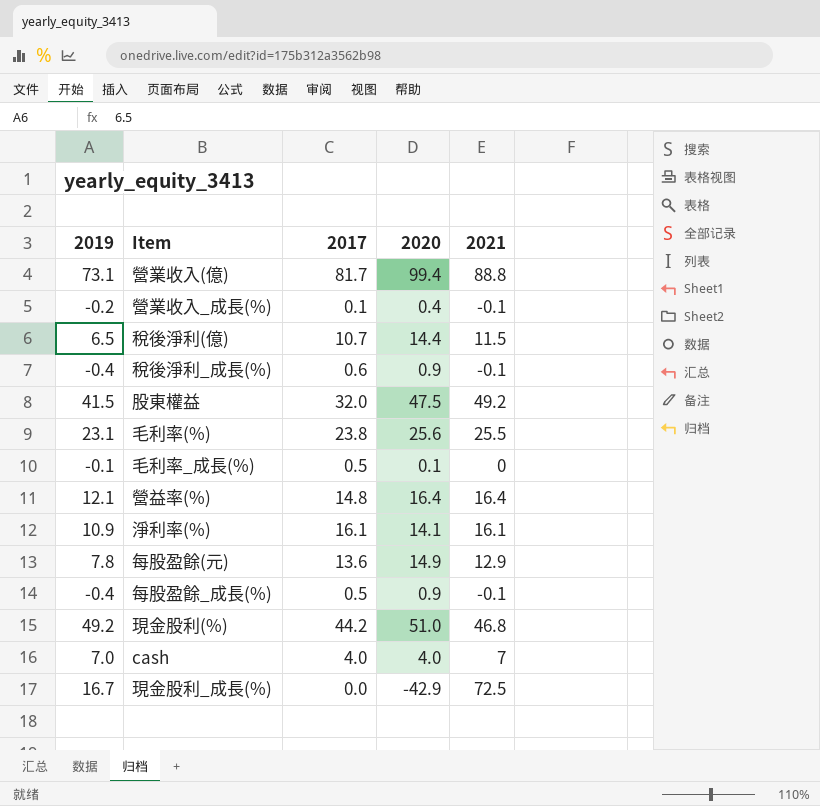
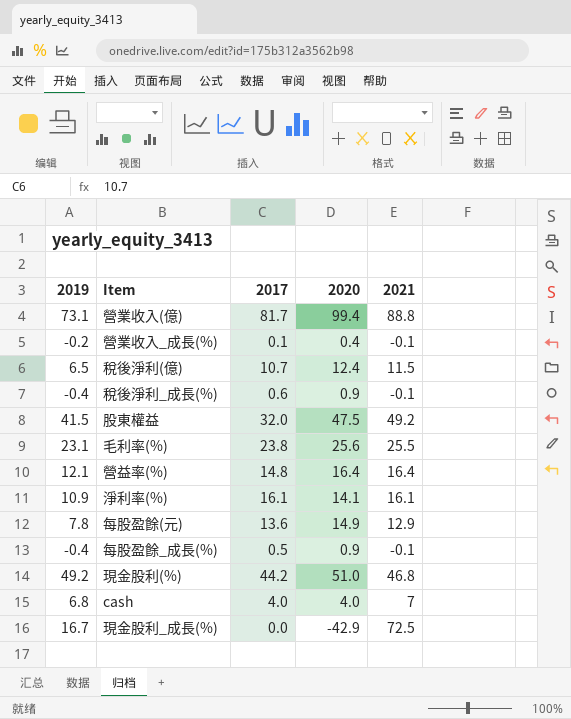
row 毛利率_成長(%): -0.1 | 0.5 | 0.1 | 0 -> none
稅後淨利(億) | 2020: 14.4 -> 12.4
cash | 2019: 7.0 -> 6.8

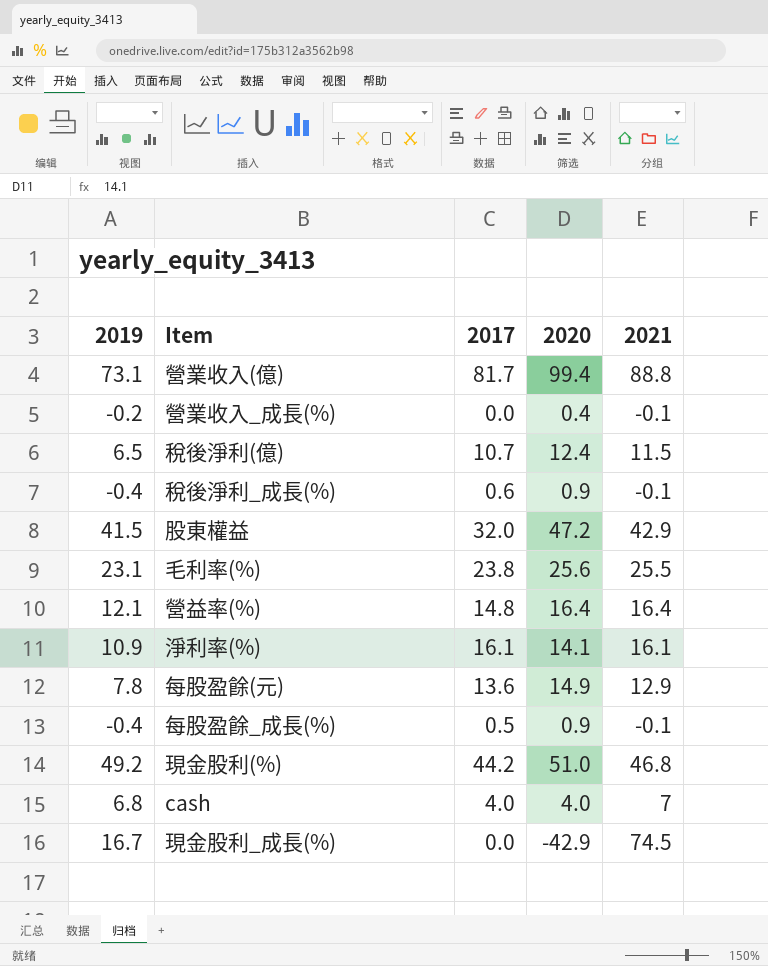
營業收入_成長(%) | 2017: 0.1 -> 0.0
股東權益 | 2020: 47.5 -> 47.2
股東權益 | 2021: 49.2 -> 42.9
現金股利_成長(%) | 2021: 72.5 -> 74.5

